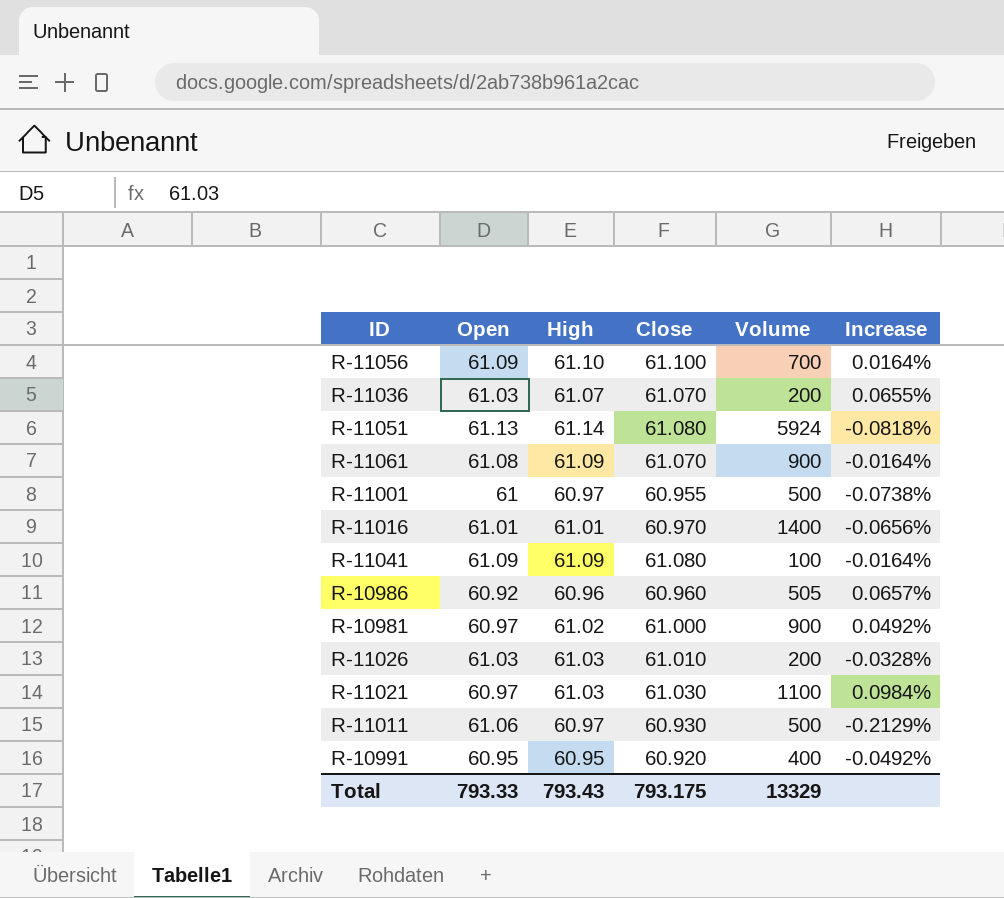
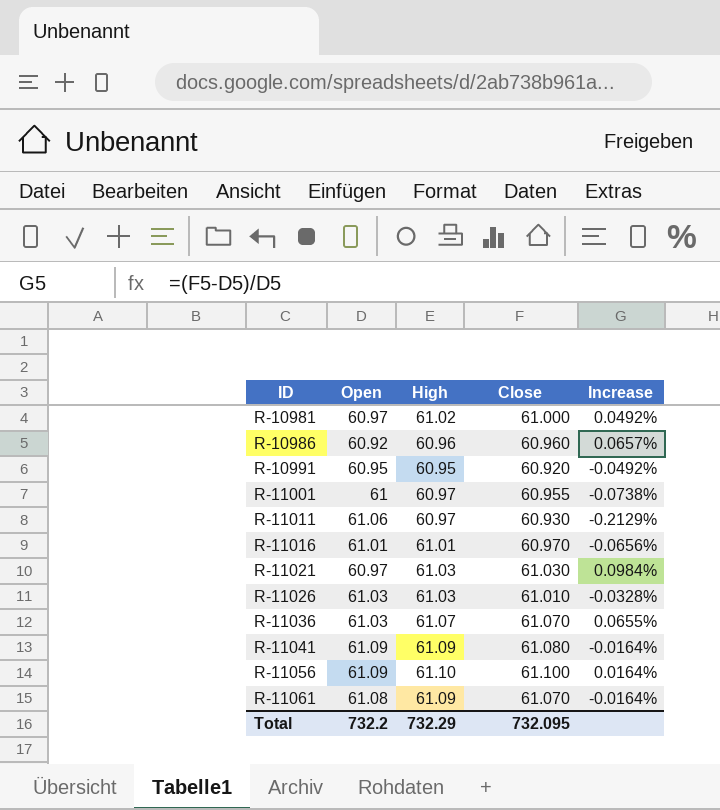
row order: none -> ID ascending
column Volume | position: 5 -> none
row R-11051: 61.13 | 61.14 | 61.080 | 5924 | -0.0818% -> none
Total | Open: 793.33 -> 732.2
Total | High: 793.43 -> 732.29
Total | Close: 793.175 -> 732.095

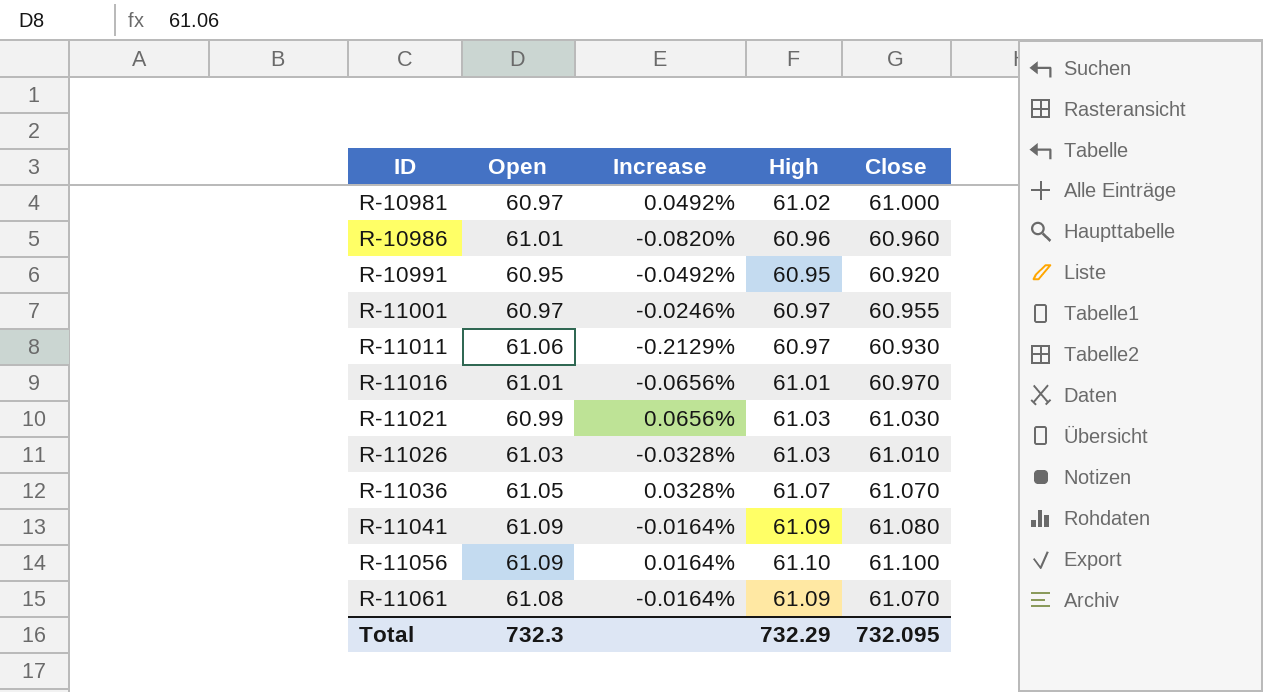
column Increase | position: 5 -> 3
R-10986 | Open: 60.92 -> 61.01
R-10986 | Increase: 0.0657% -> -0.0820%
R-11001 | Open: 61 -> 60.97
R-11001 | Increase: -0.0738% -> -0.0246%
R-11021 | Open: 60.97 -> 60.99
R-11021 | Increase: 0.0984% -> 0.0656%
R-11036 | Open: 61.03 -> 61.05
R-11036 | Increase: 0.0655% -> 0.0328%
Total | Open: 732.2 -> 732.3

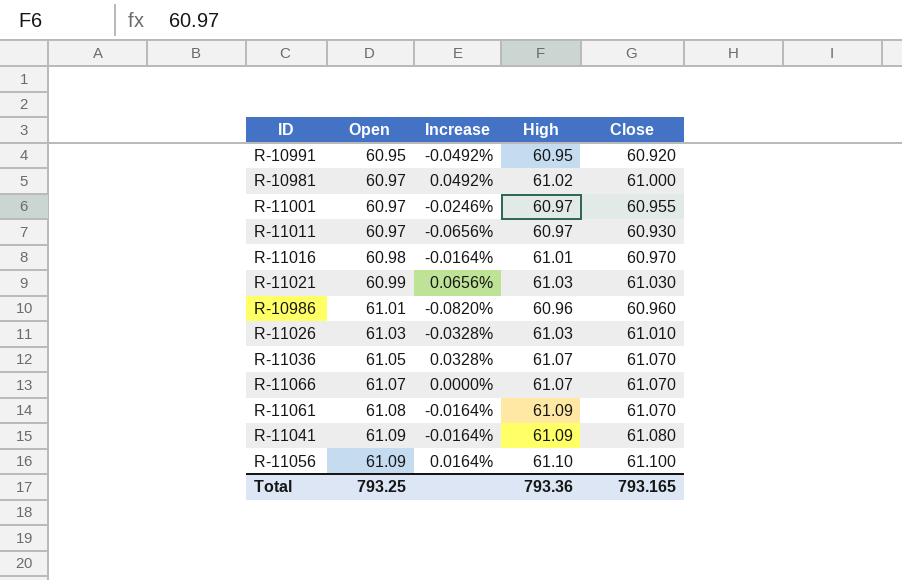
row order: ID ascending -> Open ascending
R-11011 | Open: 61.06 -> 60.97
R-11011 | Increase: -0.2129% -> -0.0656%
R-11016 | Open: 61.01 -> 60.98
R-11016 | Increase: -0.0656% -> -0.0164%
row R-11066: none -> 61.07 | 0.0000% | 61.07 | 61.070
Total | Open: 732.3 -> 793.25
Total | High: 732.29 -> 793.36
Total | Close: 732.095 -> 793.165

